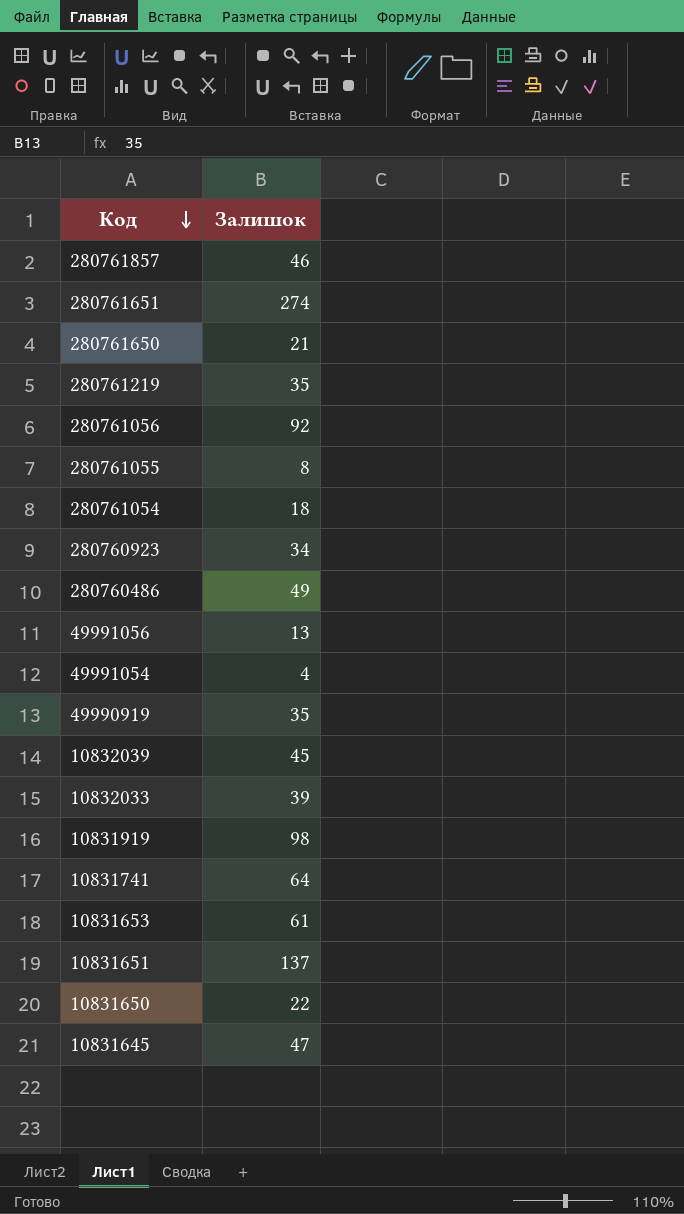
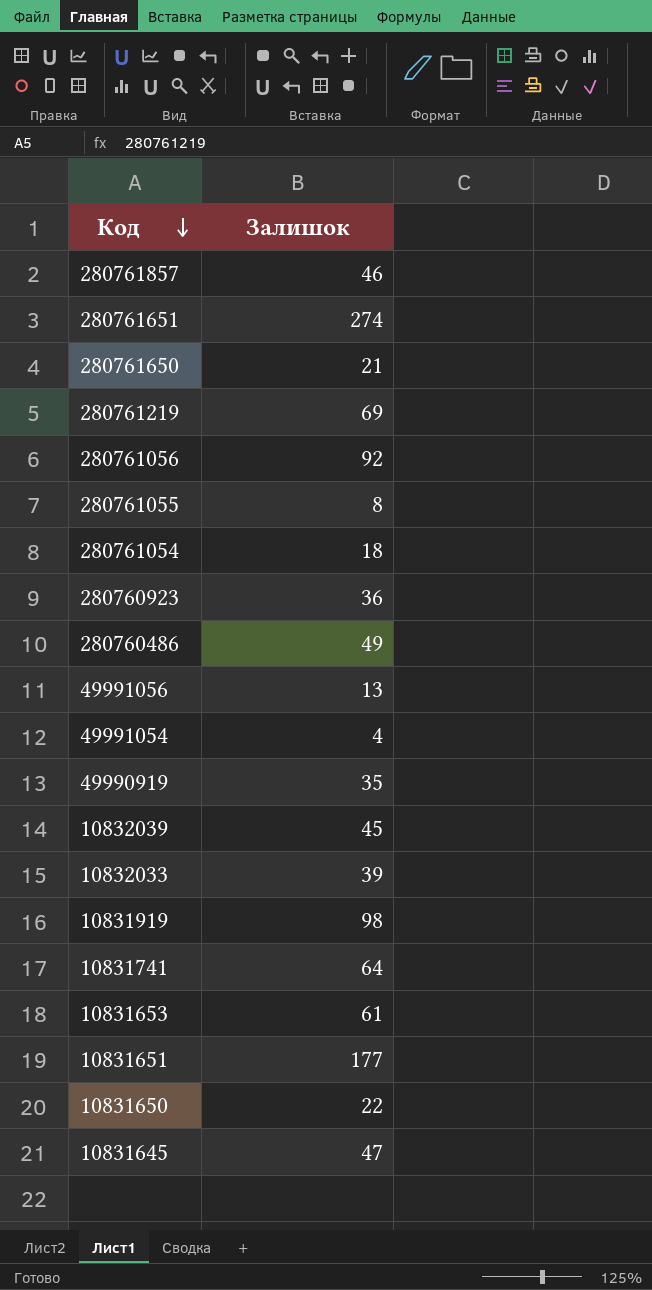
280761219 | Залишок: 35 -> 69
280760923 | Залишок: 34 -> 36
10831651 | Залишок: 137 -> 177

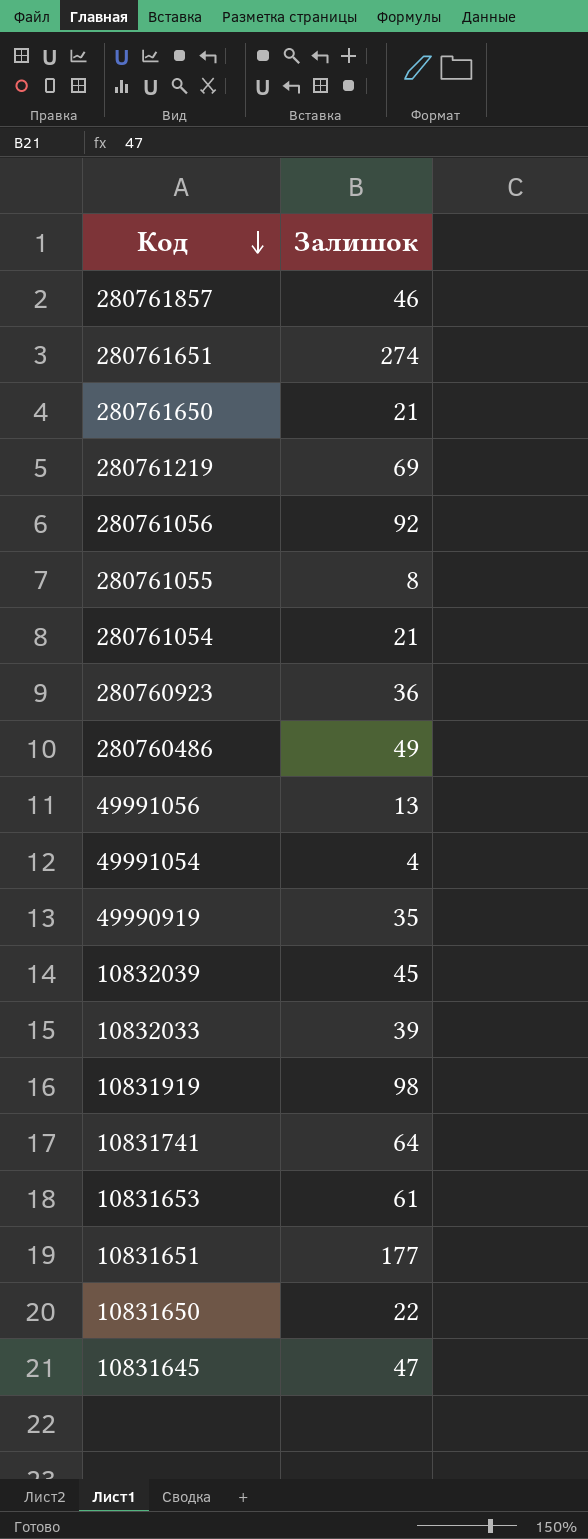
280761054 | Залишок: 18 -> 21

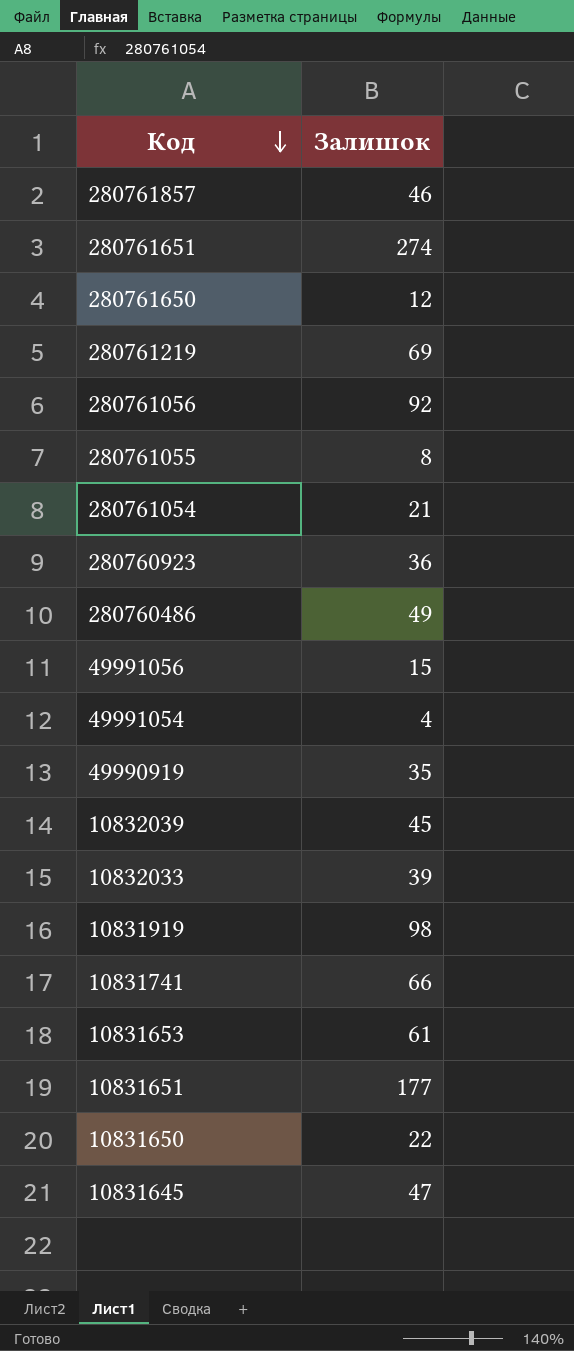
280761650 | Залишок: 21 -> 12
49991056 | Залишок: 13 -> 15
10831741 | Залишок: 64 -> 66

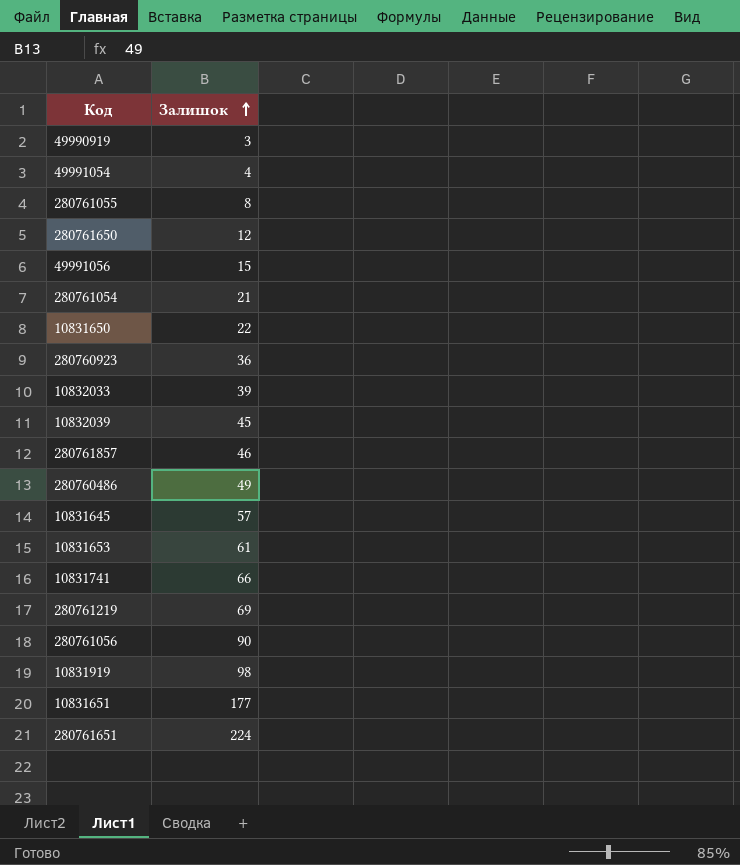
row order: Код descending -> Залишок ascending
49990919 | Залишок: 35 -> 3
10831645 | Залишок: 47 -> 57
280761056 | Залишок: 92 -> 90
280761651 | Залишок: 274 -> 224

